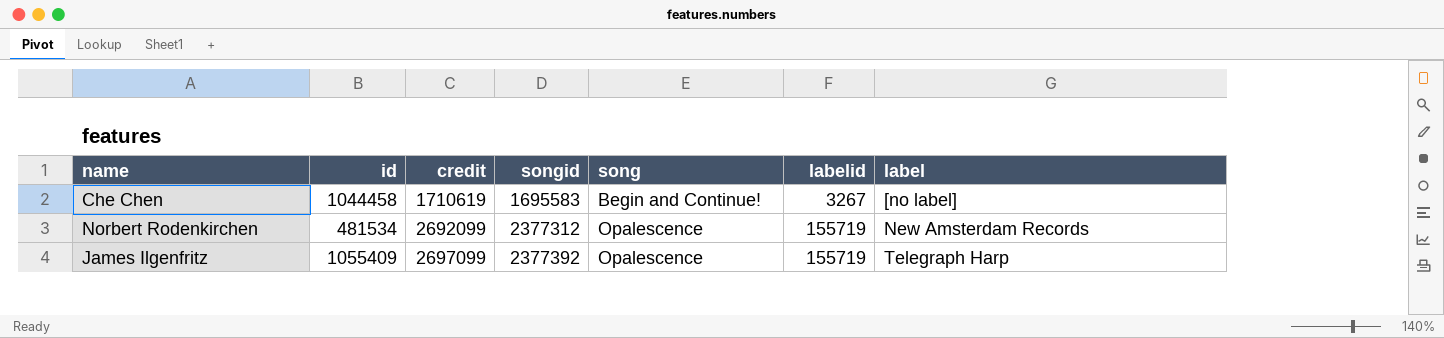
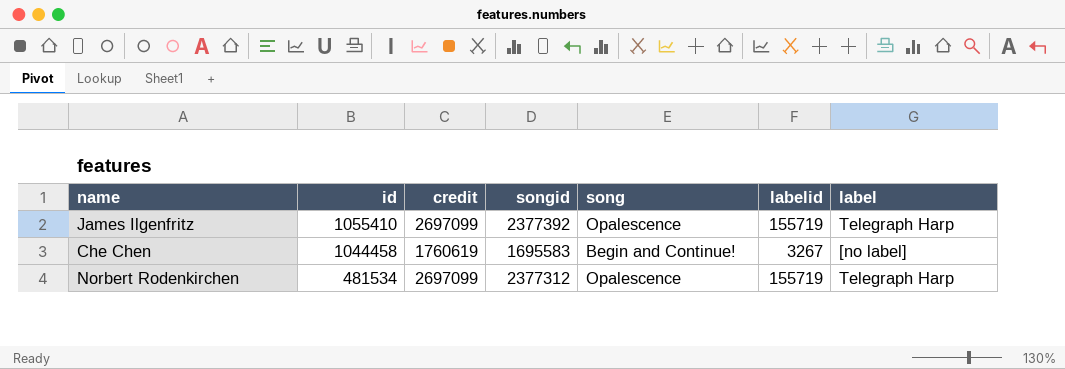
row order: credit ascending -> id descending
James Ilgenfritz | id: 1055409 -> 1055410
Che Chen | credit: 1710619 -> 1760619
Norbert Rodenkirchen | credit: 2692099 -> 2697099
Norbert Rodenkirchen | label: New Amsterdam Records -> Telegraph Harp

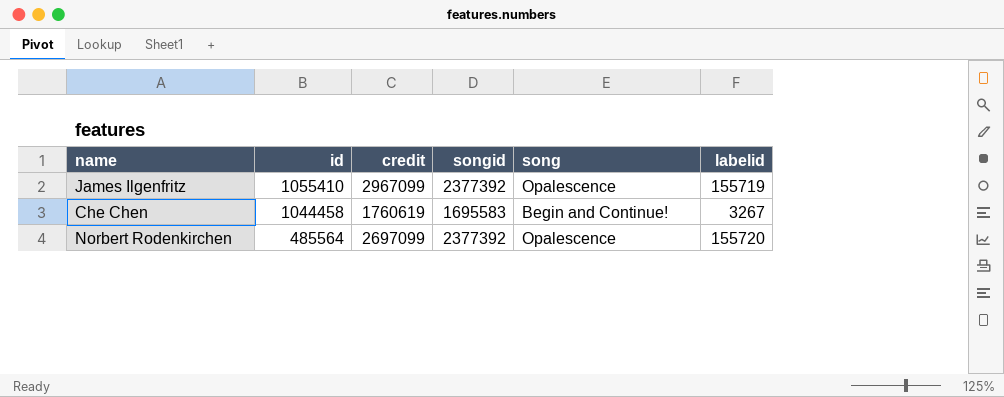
column label | position: 7 -> none
James Ilgenfritz | credit: 2697099 -> 2967099
Norbert Rodenkirchen | id: 481534 -> 485564
Norbert Rodenkirchen | songid: 2377312 -> 2377392
Norbert Rodenkirchen | labelid: 155719 -> 155720

